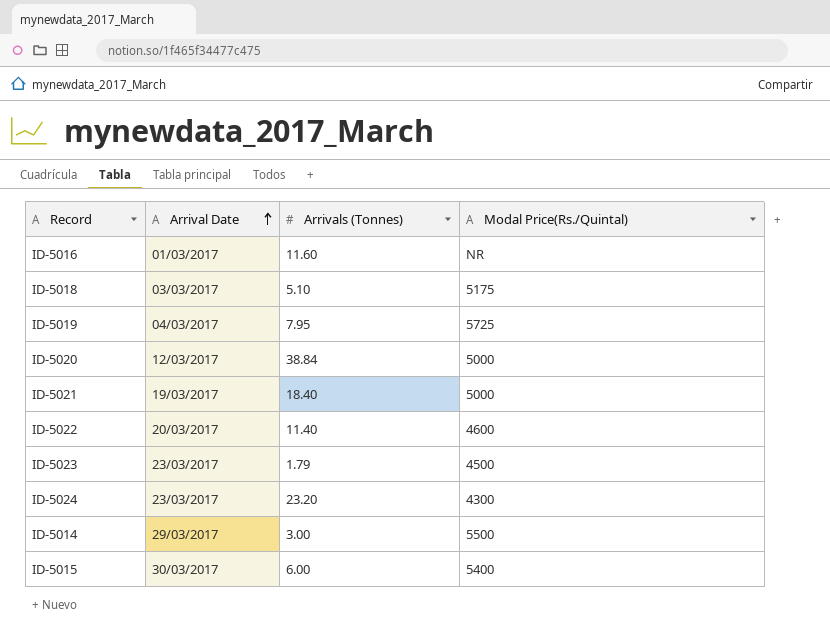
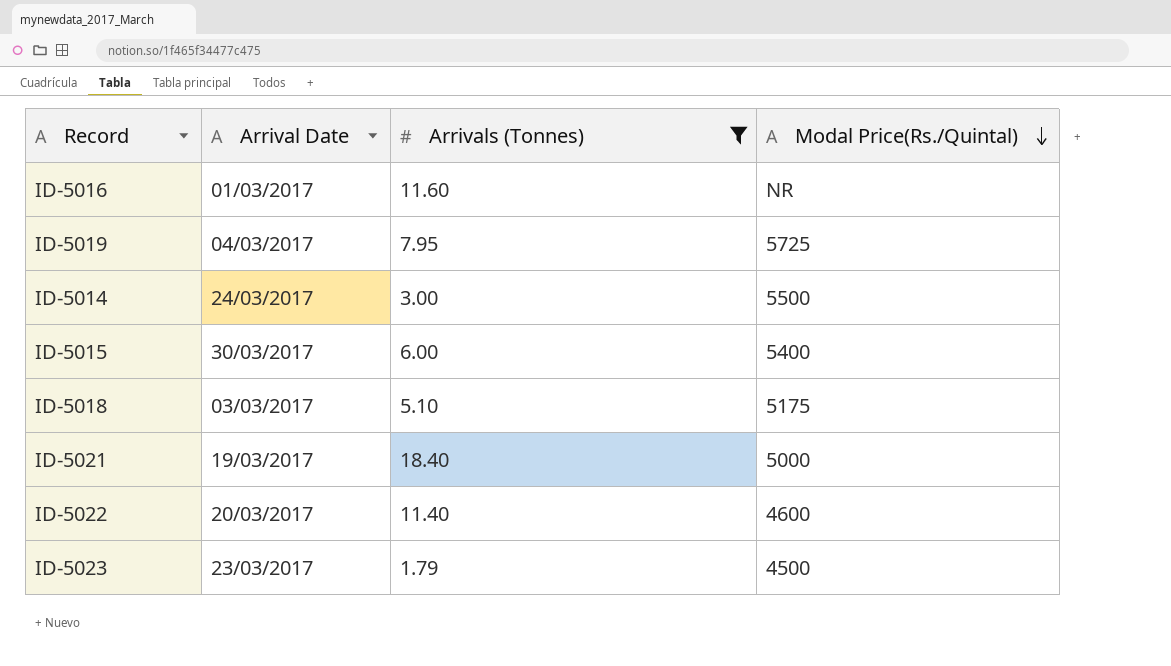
filter: none -> Arrivals (Tonnes) <= 18.40
row order: Arrival Date ascending -> Modal Price(Rs./Quintal) descending
ID-5014 | Arrival Date: 29/03/2017 -> 24/03/2017

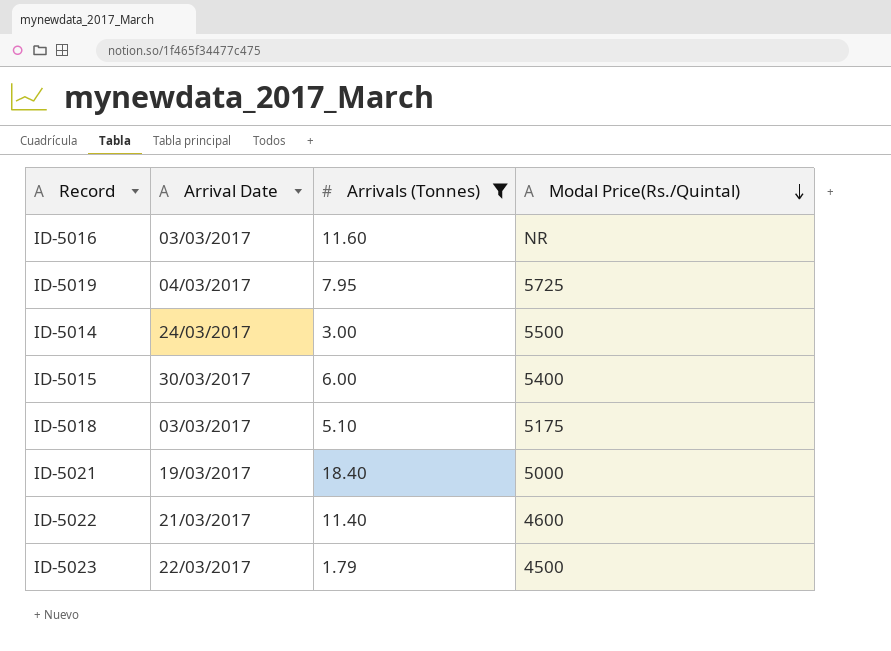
ID-5016 | Arrival Date: 01/03/2017 -> 03/03/2017
ID-5022 | Arrival Date: 20/03/2017 -> 21/03/2017
ID-5023 | Arrival Date: 23/03/2017 -> 22/03/2017

